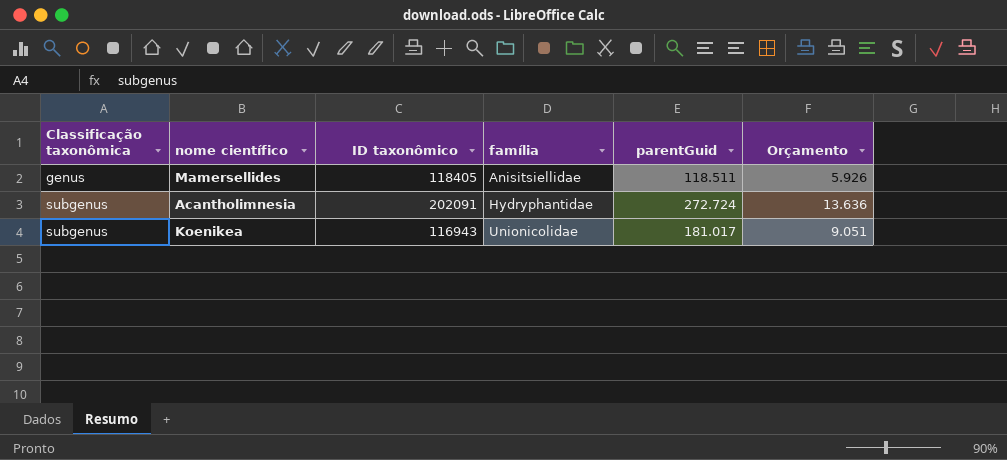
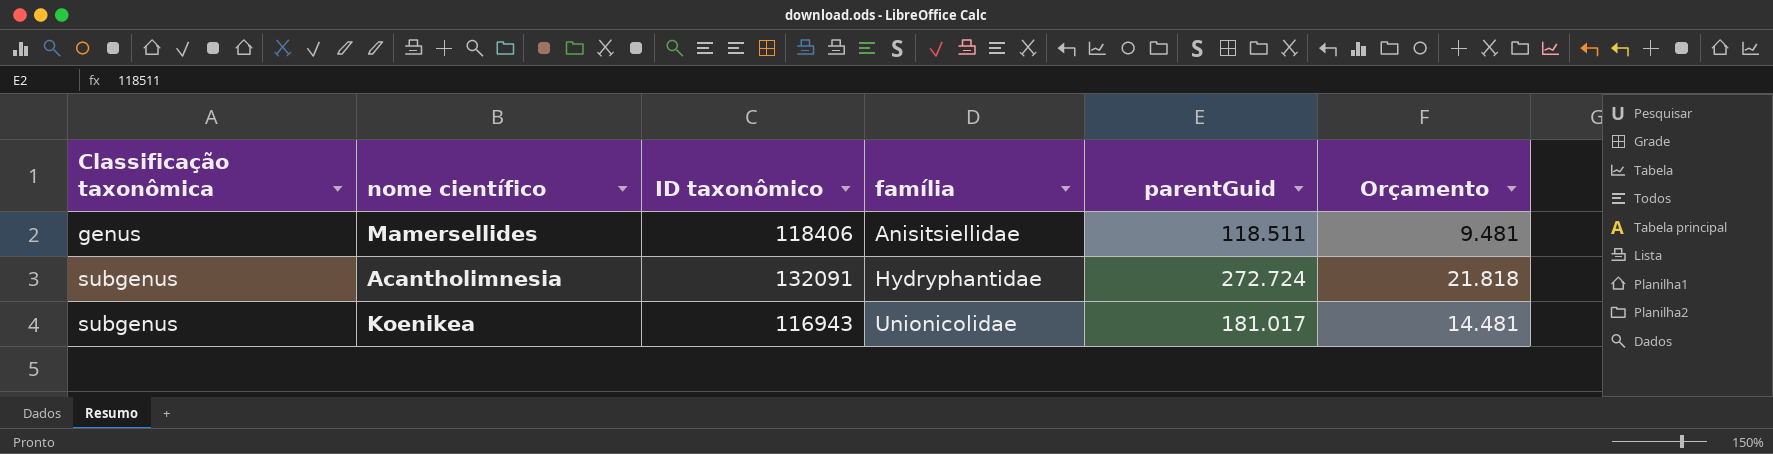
column Orçamento | formula: [parentGuid] * 0,05 -> [parentGuid] * 0,08
Mamersellides | ID taxonômico: 118405 -> 118406
Acantholimnesia | ID taxonômico: 202091 -> 132091

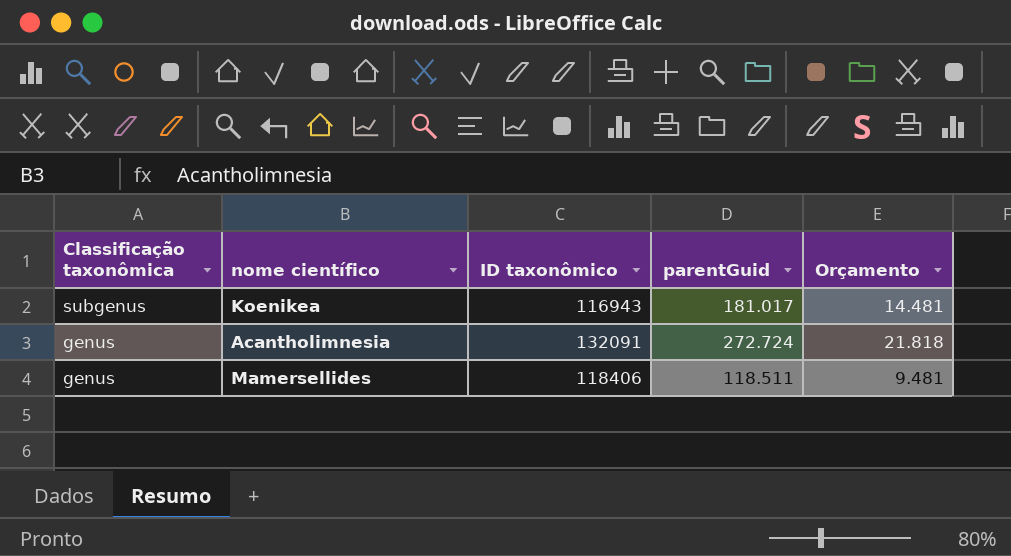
row order: Classificação taxonômica ascending -> Classificação taxonômica descending
column família | position: 4 -> none
Acantholimnesia | Classificação taxonômica: subgenus -> genus

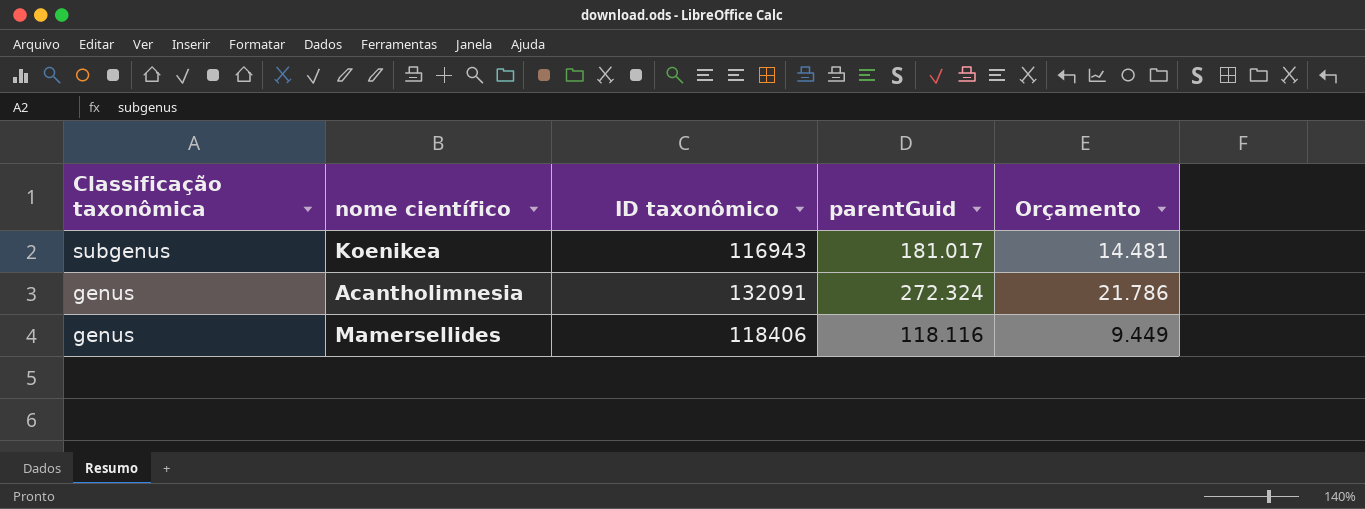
Acantholimnesia | parentGuid: 272.724 -> 272.324
Acantholimnesia | Orçamento: 21.818 -> 21.786
Mamersellides | parentGuid: 118.511 -> 118.116
Mamersellides | Orçamento: 9.481 -> 9.449

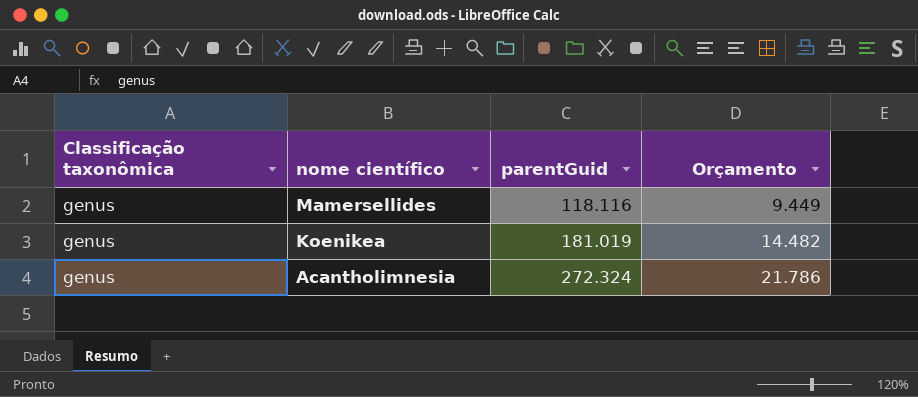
row order: Classificação taxonômica descending -> nome científico descending
column ID taxonômico | position: 3 -> none
Koenikea | Classificação taxonômica: subgenus -> genus
Koenikea | parentGuid: 181.017 -> 181.019
Koenikea | Orçamento: 14.481 -> 14.482

